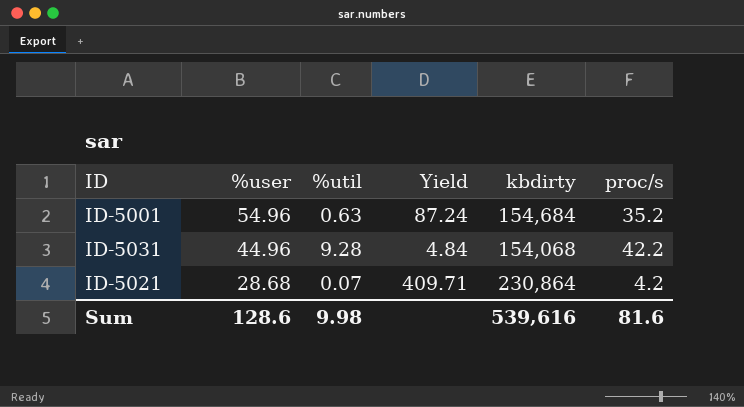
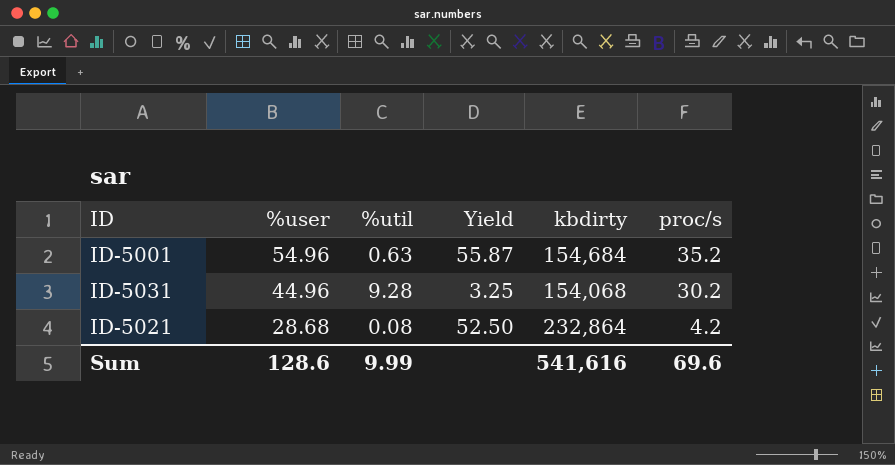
column Yield | formula: [%user] / [%util] -> [proc/s] / [%util]
ID-5031 | proc/s: 42.2 -> 30.2
ID-5021 | %util: 0.07 -> 0.08
ID-5021 | kbdirty: 230,864 -> 232,864
Sum | %util: 9.98 -> 9.99
Sum | kbdirty: 539,616 -> 541,616
Sum | proc/s: 81.6 -> 69.6

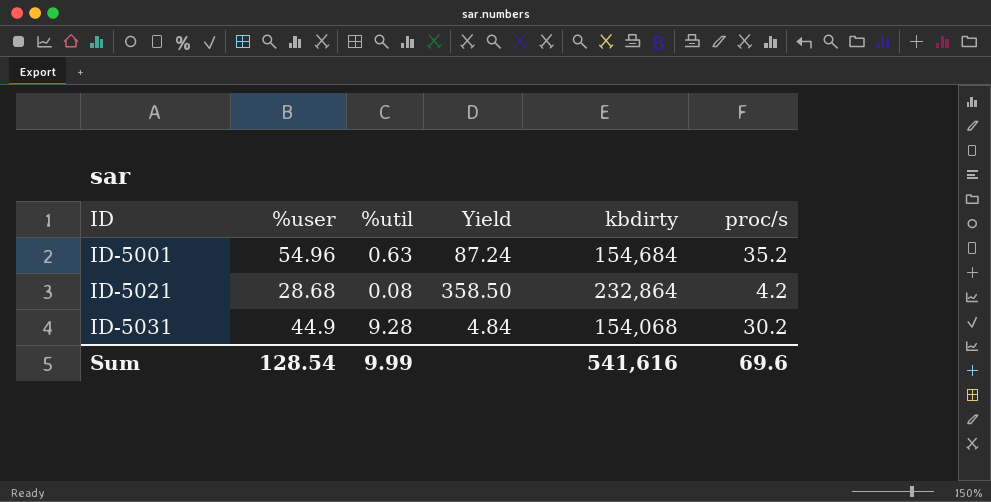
row order: %user descending -> ID ascending
column Yield | formula: [proc/s] / [%util] -> [%user] / [%util]
ID-5031 | %user: 44.96 -> 44.9
Sum | %user: 128.6 -> 128.54

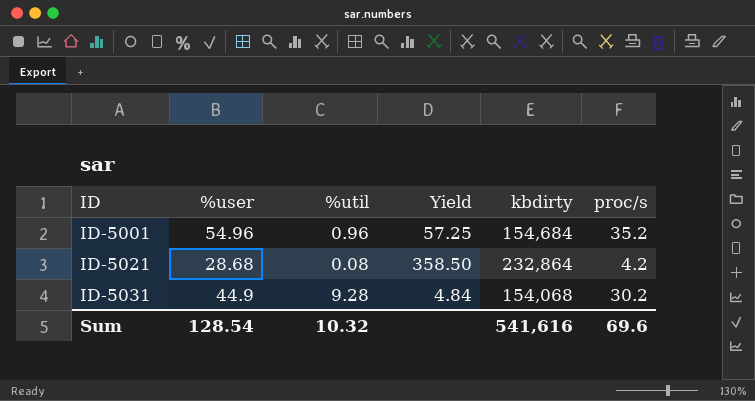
ID-5001 | %util: 0.63 -> 0.96
ID-5001 | Yield: 87.24 -> 57.25
Sum | %util: 9.99 -> 10.32

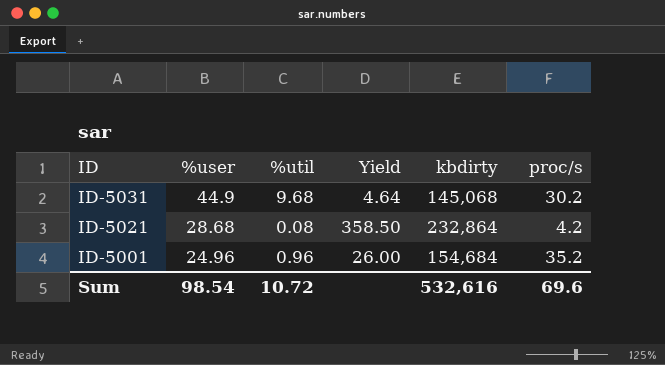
row order: ID ascending -> ID descending
ID-5031 | %util: 9.28 -> 9.68
ID-5031 | Yield: 4.84 -> 4.64
ID-5031 | kbdirty: 154,068 -> 145,068
ID-5001 | %user: 54.96 -> 24.96
ID-5001 | Yield: 57.25 -> 26.00
Sum | %user: 128.54 -> 98.54
Sum | %util: 10.32 -> 10.72
Sum | kbdirty: 541,616 -> 532,616

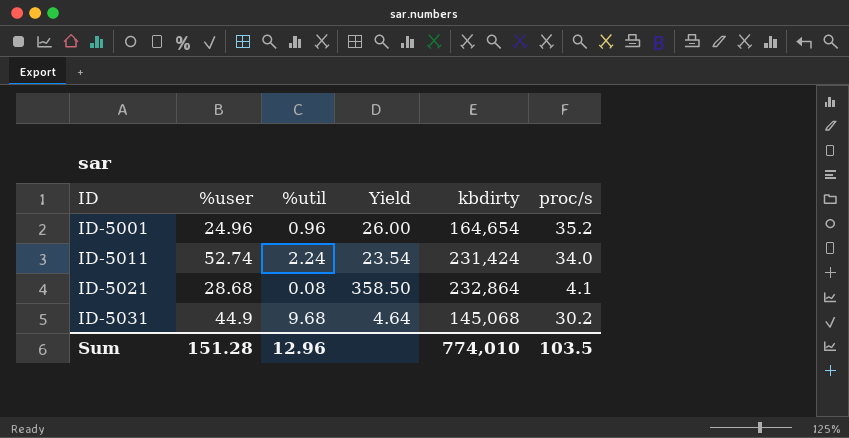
row order: ID descending -> ID ascending
ID-5001 | kbdirty: 154,684 -> 164,654
row ID-5011: none -> 52.74 | 2.24 | 23.54 | 231,424 | 34.0
ID-5021 | proc/s: 4.2 -> 4.1
Sum | %user: 98.54 -> 151.28
Sum | %util: 10.72 -> 12.96
Sum | kbdirty: 532,616 -> 774,010
Sum | proc/s: 69.6 -> 103.5

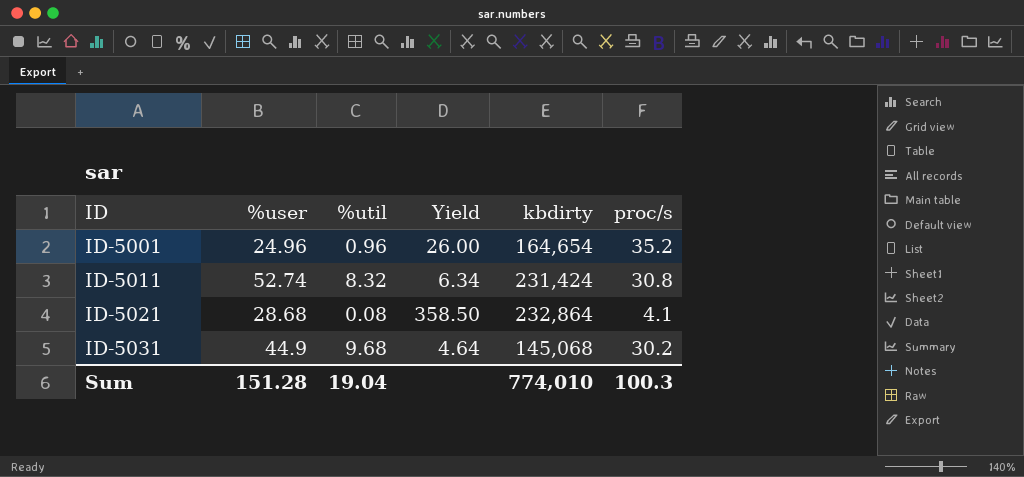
ID-5011 | %util: 2.24 -> 8.32
ID-5011 | Yield: 23.54 -> 6.34
ID-5011 | proc/s: 34.0 -> 30.8
Sum | %util: 12.96 -> 19.04
Sum | proc/s: 103.5 -> 100.3

